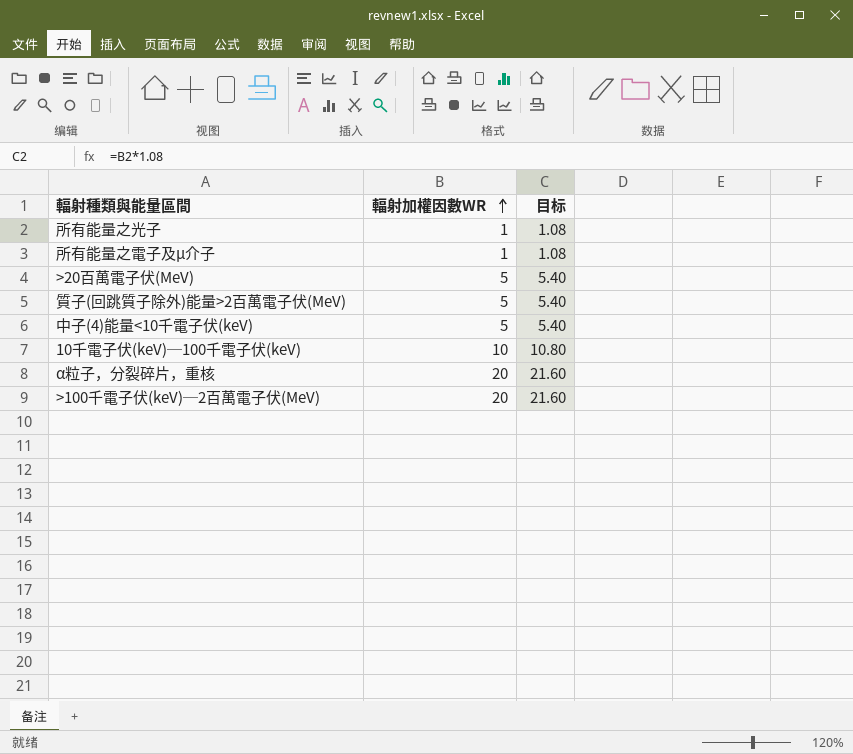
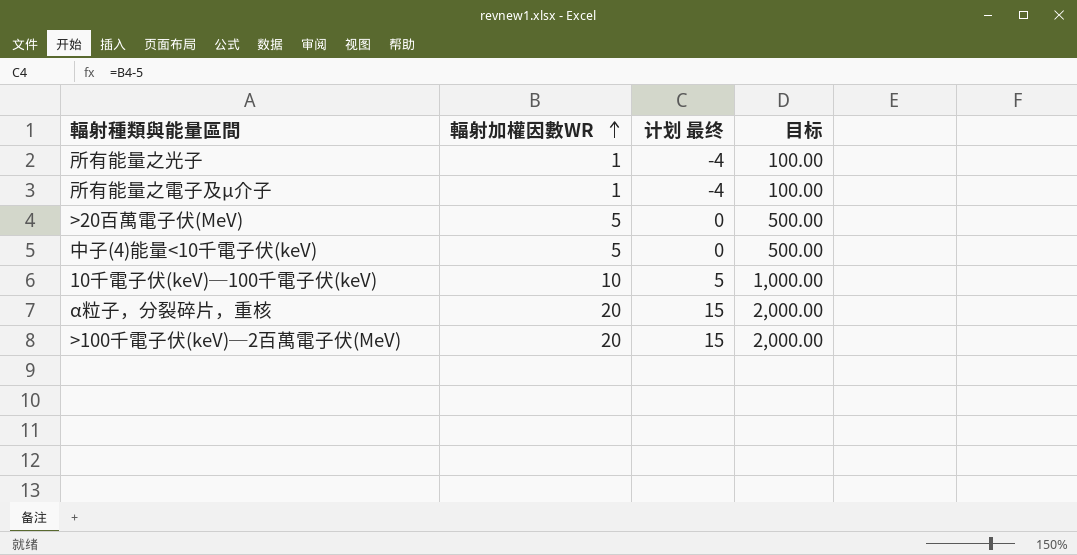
column 计划 最终 | formula: none -> [輻射加權因數WR] - 5
column 目标 | formula: [輻射加權因數WR] * 1.08 -> [輻射加權因數WR] * 100
row 質子(回跳質子除外)能量>2百萬電子伏(MeV): 5 | 5.40 -> none

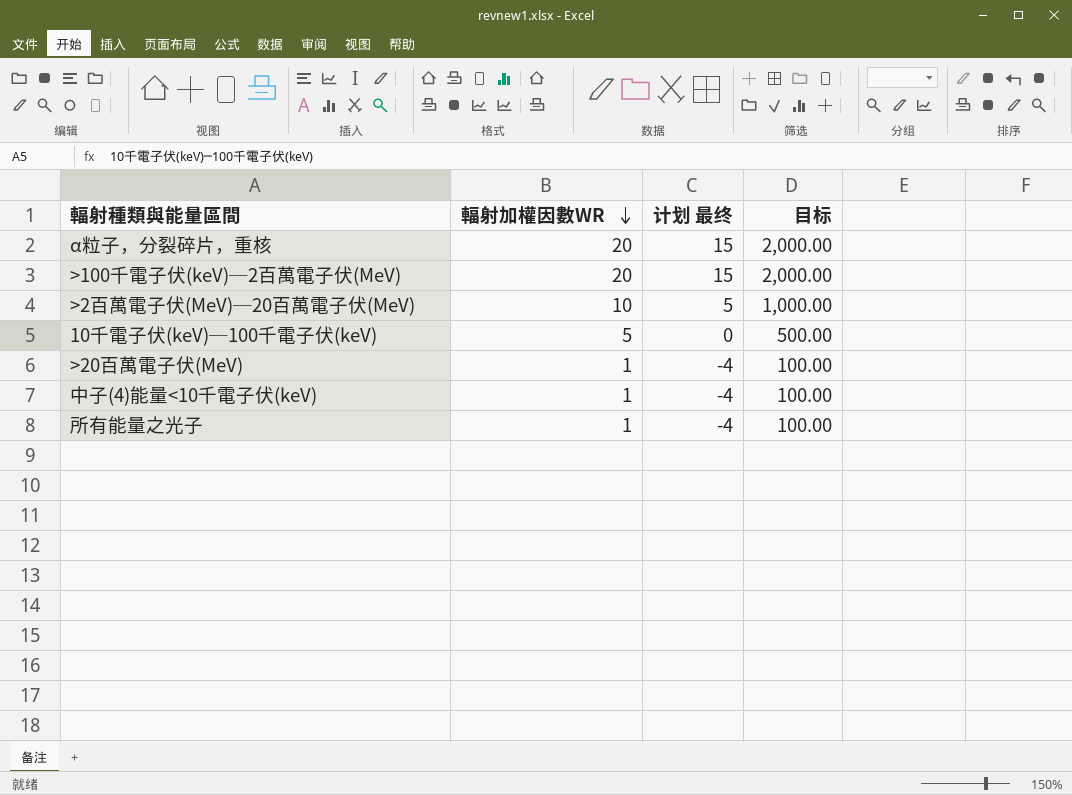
row order: 輻射加權因數WR ascending -> 輻射加權因數WR descending
row 所有能量之電子及μ介子: 1 | -4 | 100.00 -> none
row >2百萬電子伏(MeV)─20百萬電子伏(MeV): none -> 10 | 5 | 1,000.00
10千電子伏(keV)─100千電子伏(keV) | 輻射加權因數WR: 10 -> 5
10千電子伏(keV)─100千電子伏(keV) | 计划 最终: 5 -> 0
10千電子伏(keV)─100千電子伏(keV) | 目标: 1,000.00 -> 500.00
>20百萬電子伏(MeV) | 輻射加權因數WR: 5 -> 1
>20百萬電子伏(MeV) | 计划 最终: 0 -> -4
>20百萬電子伏(MeV) | 目标: 500.00 -> 100.00
中子(4)能量<10千電子伏(keV) | 輻射加權因數WR: 5 -> 1
中子(4)能量<10千電子伏(keV) | 计划 最终: 0 -> -4
中子(4)能量<10千電子伏(keV) | 目标: 500.00 -> 100.00

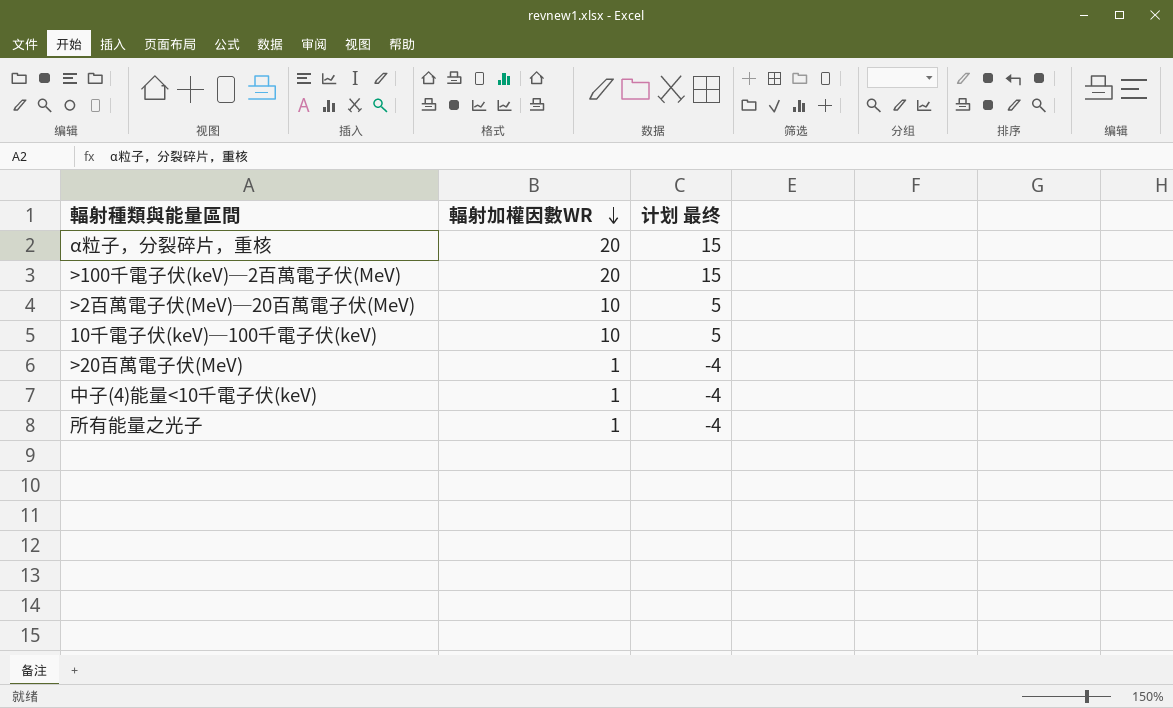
column 目标 | formula: [輻射加權因數WR] * 100 -> none
10千電子伏(keV)─100千電子伏(keV) | 輻射加權因數WR: 5 -> 10
10千電子伏(keV)─100千電子伏(keV) | 计划 最终: 0 -> 5

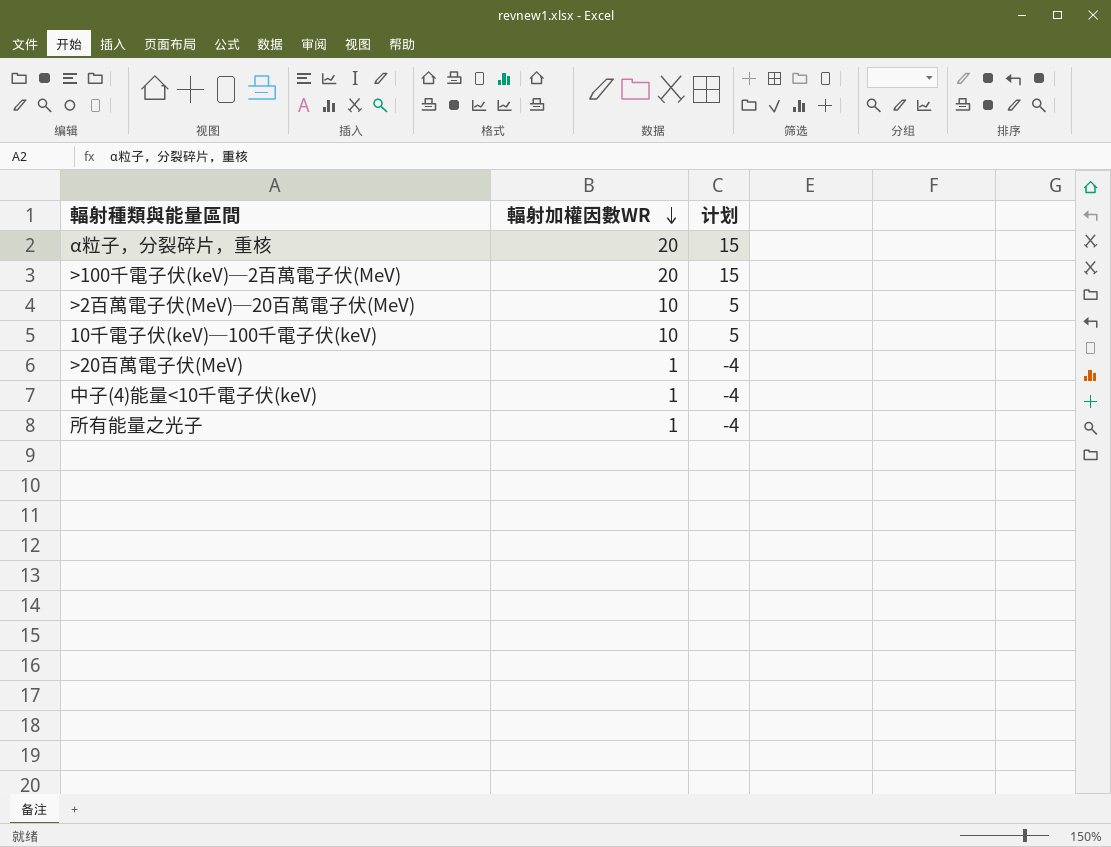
column name: 计划 最终 -> 计划

